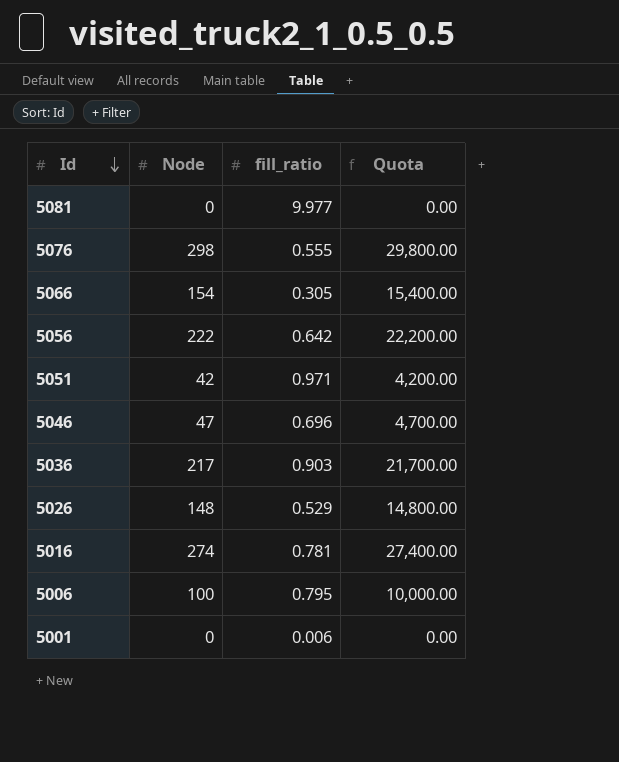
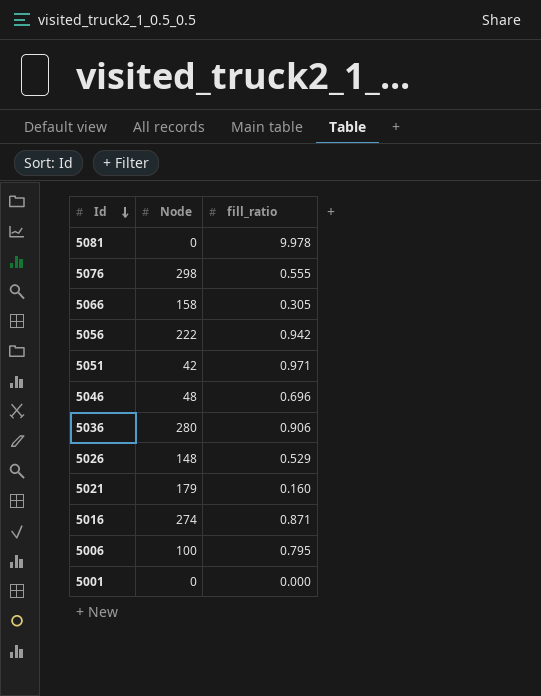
column Quota | formula: [Node] * 100 -> none
5081 | fill_ratio: 9.977 -> 9.978
5066 | Node: 154 -> 158
5056 | fill_ratio: 0.642 -> 0.942
5046 | Node: 47 -> 48
5036 | Node: 217 -> 280
5036 | fill_ratio: 0.903 -> 0.906
row 5021: none -> 179 | 0.160
5016 | fill_ratio: 0.781 -> 0.871
5001 | fill_ratio: 0.006 -> 0.000

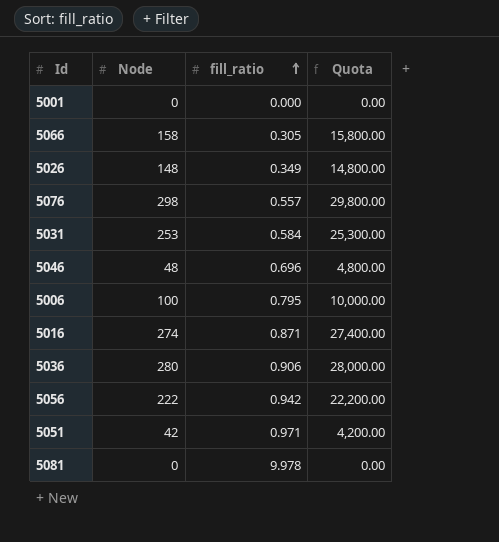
row order: Id descending -> fill_ratio ascending
column Quota | formula: none -> [Node] * 100
row 5021: 179 | 0.160 -> none
5026 | fill_ratio: 0.529 -> 0.349
5076 | fill_ratio: 0.555 -> 0.557
row 5031: none -> 253 | 0.584 | 25,300.00

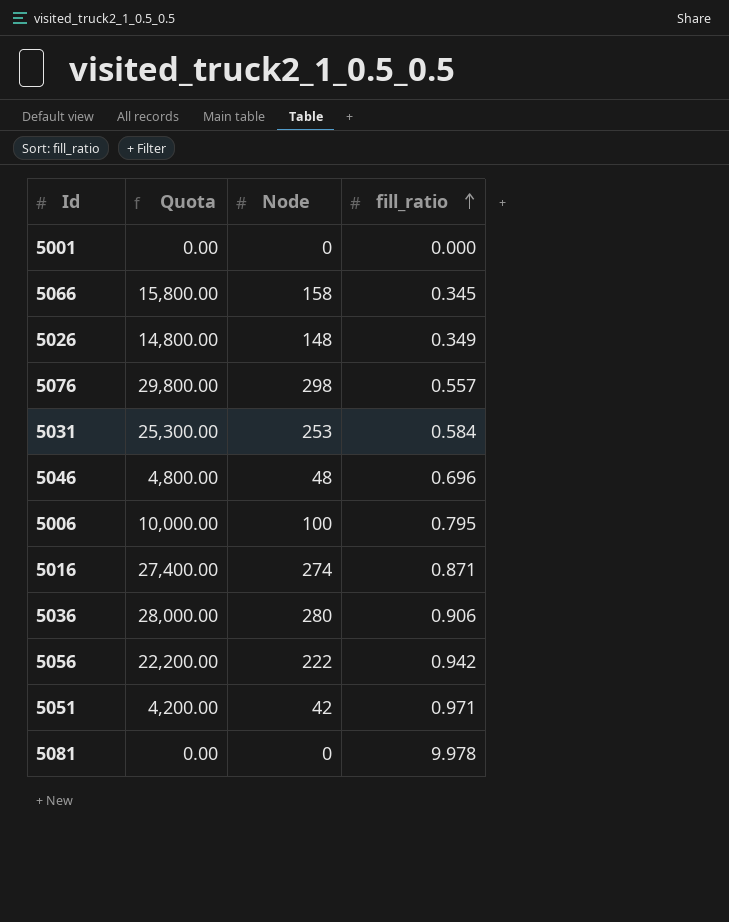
column Quota | position: 4 -> 2
5066 | fill_ratio: 0.305 -> 0.345

